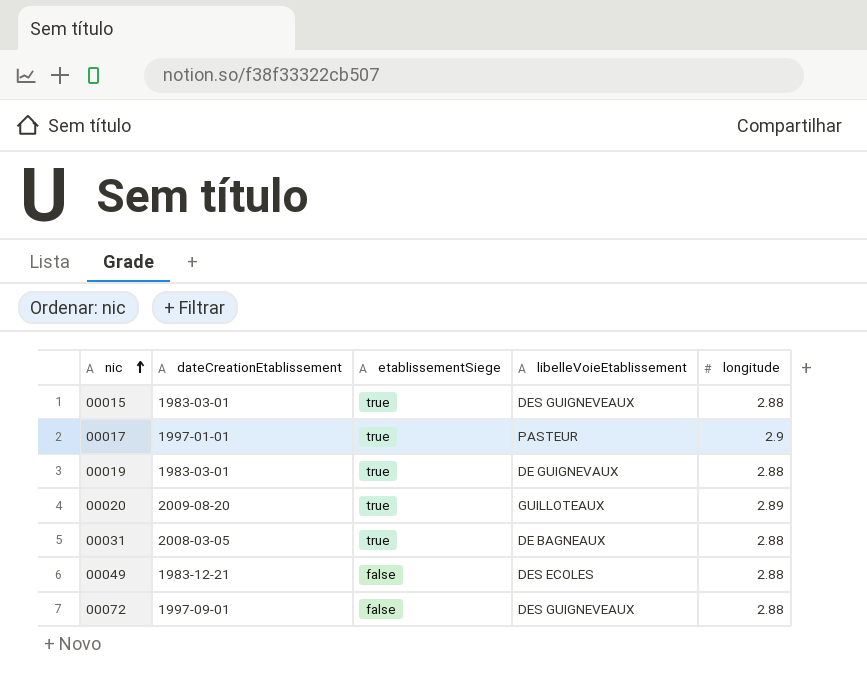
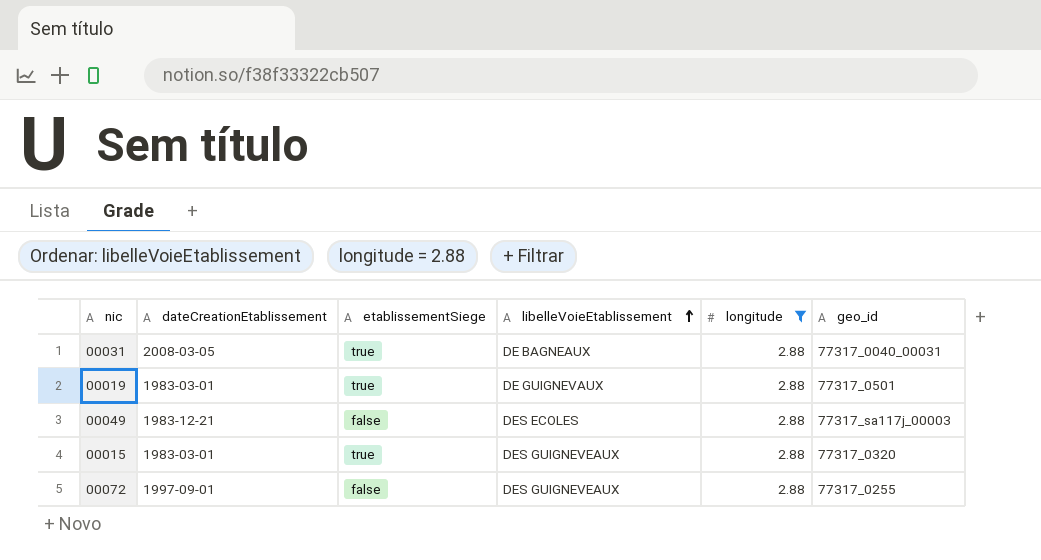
filter: none -> longitude = 2.88
row order: nic ascending -> libelleVoieEtablissement ascending
column geo_id | position: none -> 6

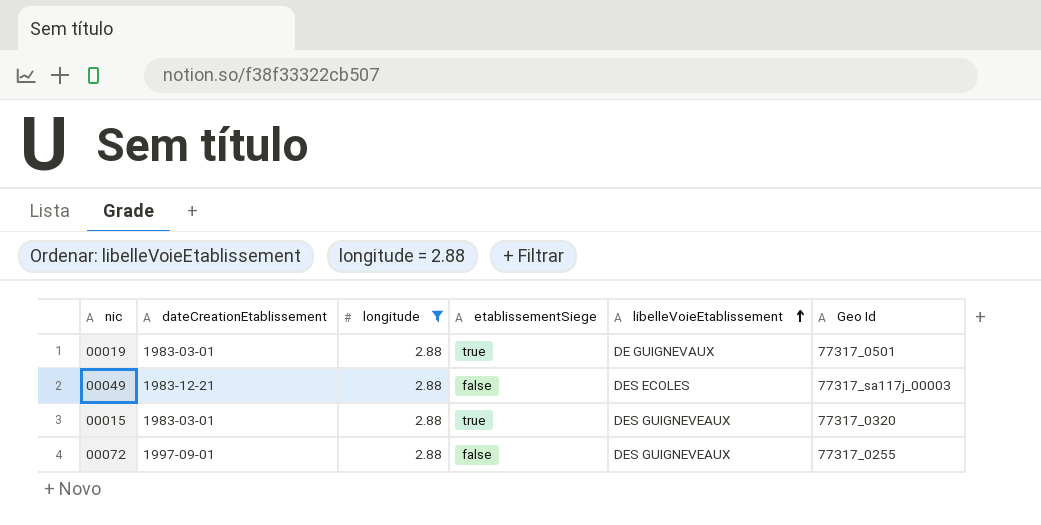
column longitude | position: 5 -> 3
column name: geo_id -> Geo Id
row 00031: 2008-03-05 | true | DE BAGNEAUX | 2.88 | 77317_0040_00031 -> none

